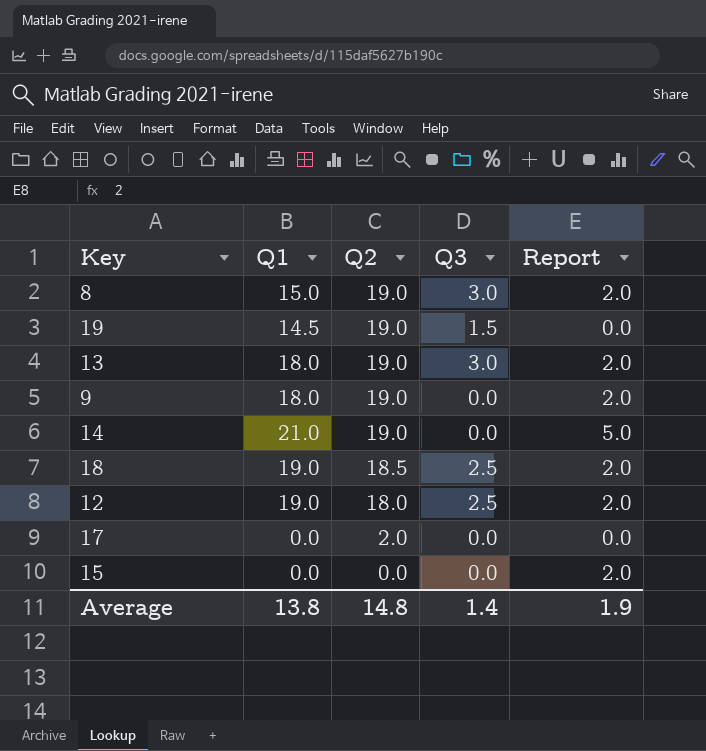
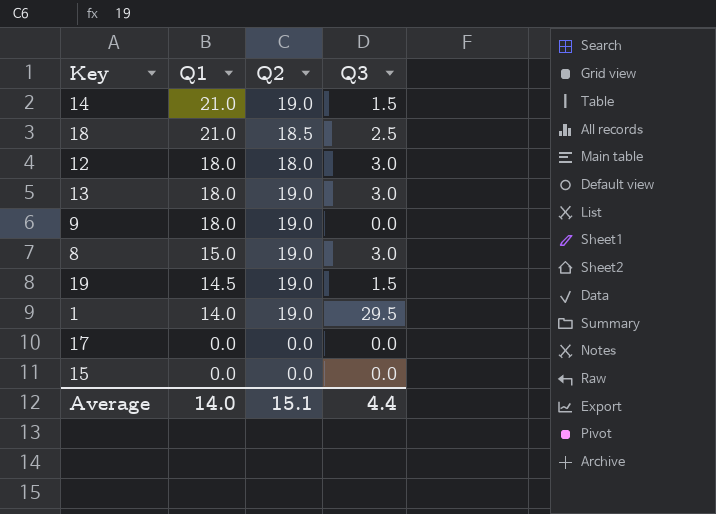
row order: Q2 descending -> Q1 descending
column Report | position: 5 -> none
14 | Q3: 0.0 -> 1.5
18 | Q1: 19.0 -> 21.0
12 | Q1: 19.0 -> 18.0
12 | Q3: 2.5 -> 3.0
row 1: none -> 14.0 | 19.0 | 29.5
17 | Q2: 2.0 -> 0.0
Average | Q1: 13.8 -> 14.0
Average | Q2: 14.8 -> 15.1
Average | Q3: 1.4 -> 4.4

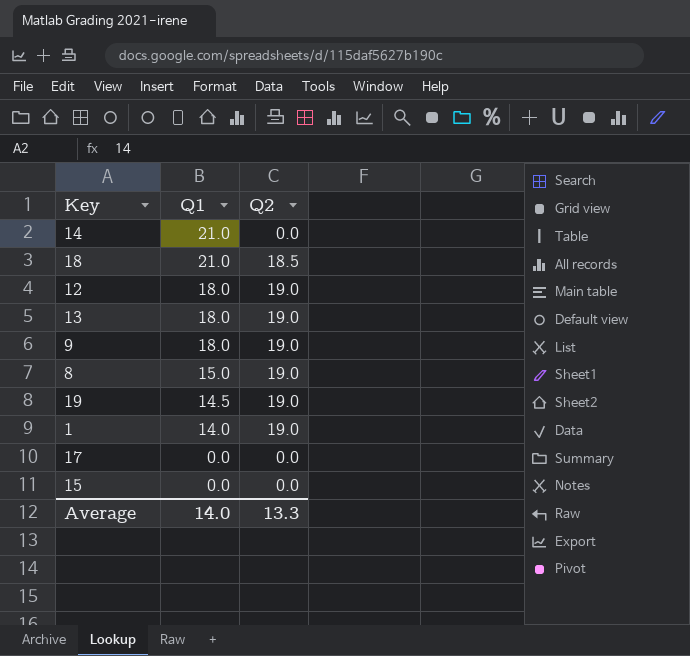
column Q3 | position: 4 -> none
14 | Q2: 19.0 -> 0.0
12 | Q2: 18.0 -> 19.0
Average | Q2: 15.1 -> 13.3

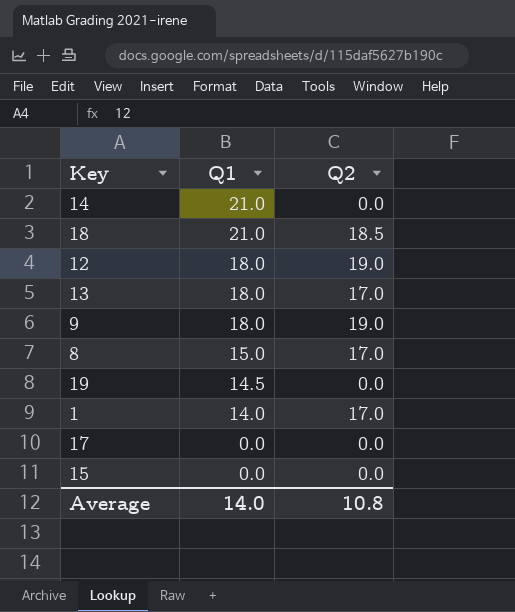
13 | Q2: 19.0 -> 17.0
8 | Q2: 19.0 -> 17.0
19 | Q2: 19.0 -> 0.0
1 | Q2: 19.0 -> 17.0
Average | Q2: 13.3 -> 10.8

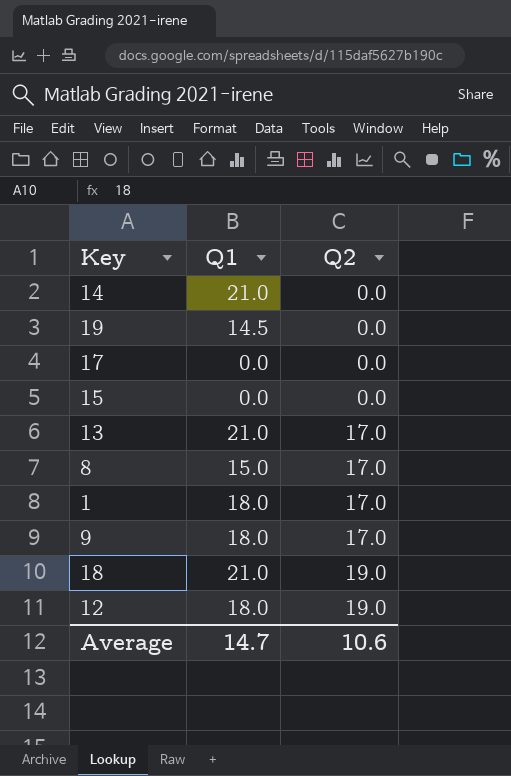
row order: Q1 descending -> Q2 ascending
13 | Q1: 18.0 -> 21.0
1 | Q1: 14.0 -> 18.0
9 | Q2: 19.0 -> 17.0
18 | Q2: 18.5 -> 19.0
Average | Q1: 14.0 -> 14.7
Average | Q2: 10.8 -> 10.6

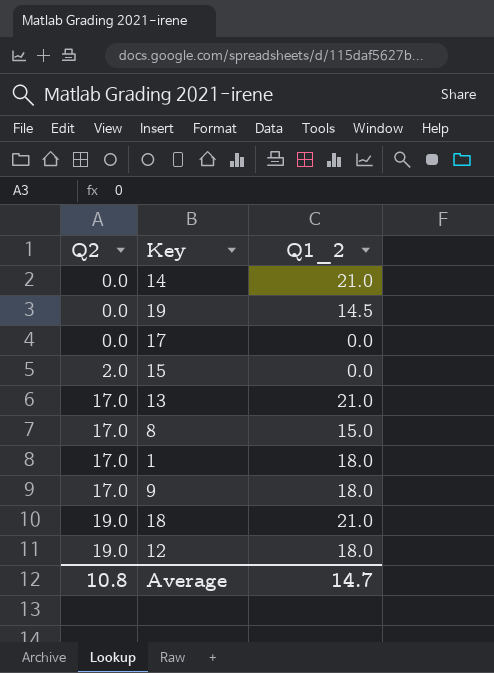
column Q2 | position: 3 -> 1
column name: Q1 -> Q1_2
15 | Q2: 0.0 -> 2.0
Average | Q2: 10.6 -> 10.8

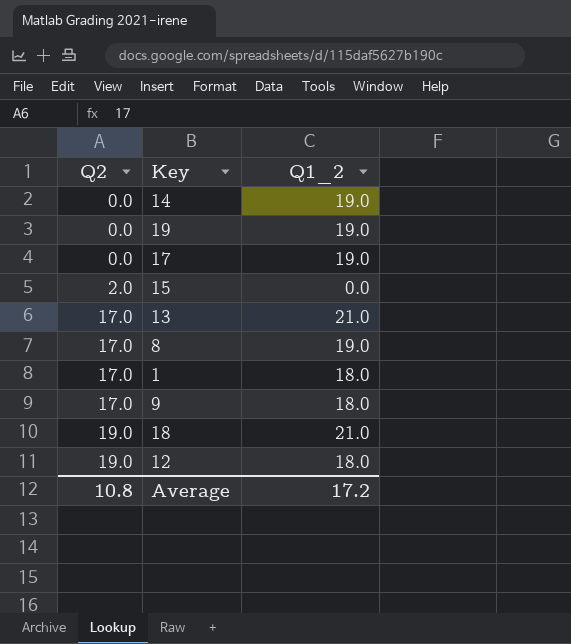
14 | Q1_2: 21.0 -> 19.0
19 | Q1_2: 14.5 -> 19.0
17 | Q1_2: 0.0 -> 19.0
8 | Q1_2: 15.0 -> 19.0
Average | Q1_2: 14.7 -> 17.2

